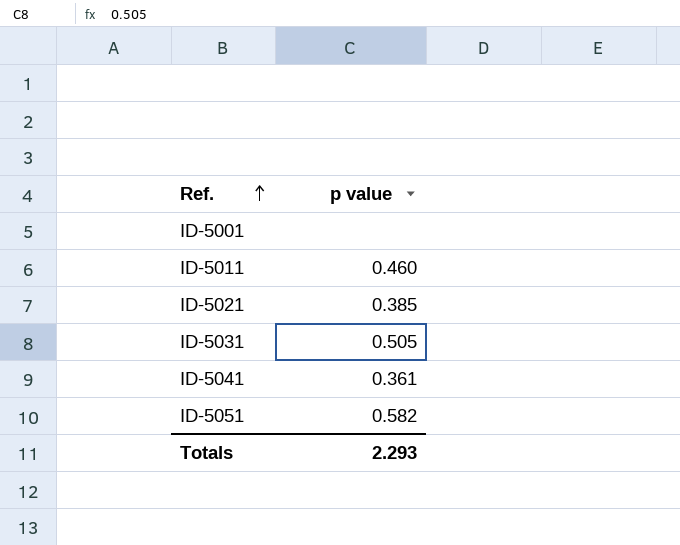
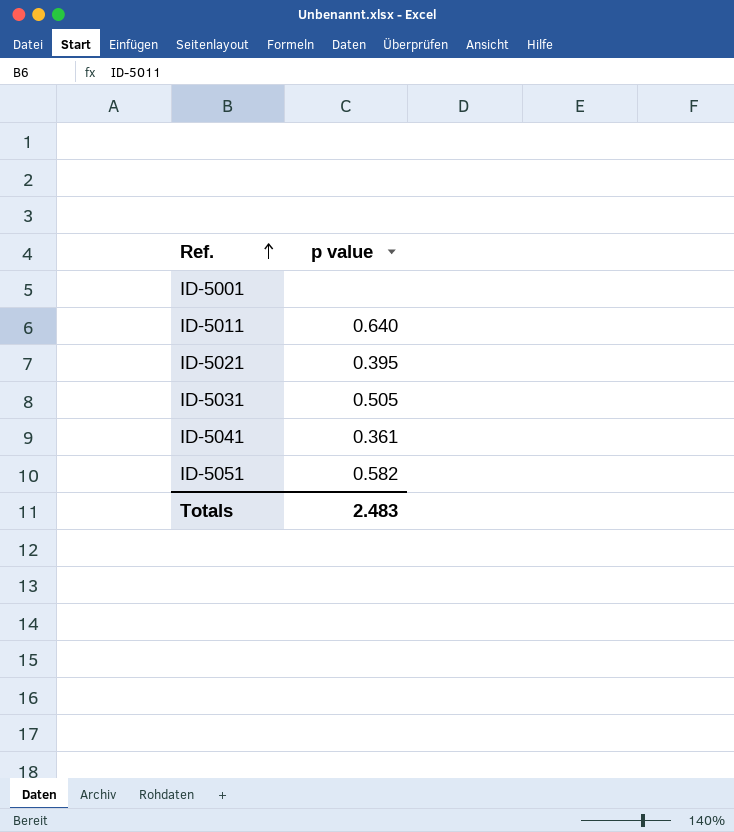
ID-5011 | p value: 0.460 -> 0.640
ID-5021 | p value: 0.385 -> 0.395
Totals | p value: 2.293 -> 2.483

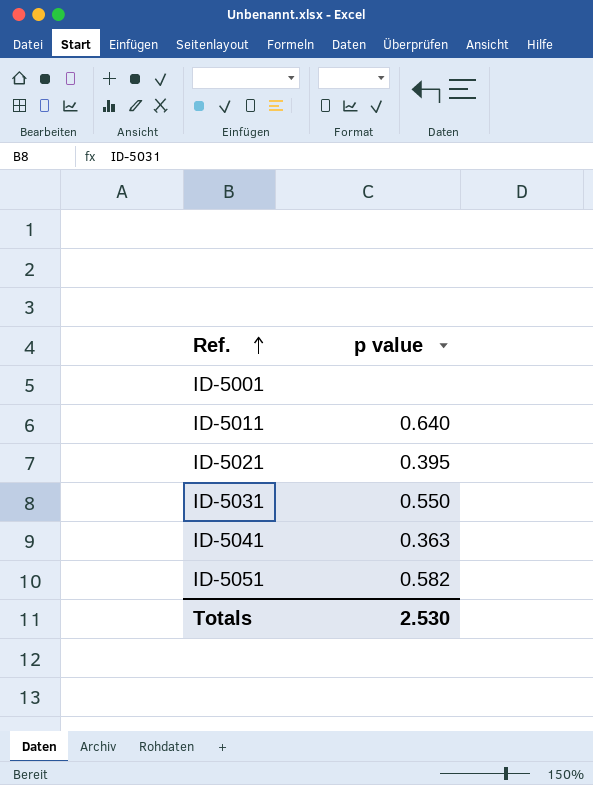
ID-5031 | p value: 0.505 -> 0.550
ID-5041 | p value: 0.361 -> 0.363
Totals | p value: 2.483 -> 2.530

